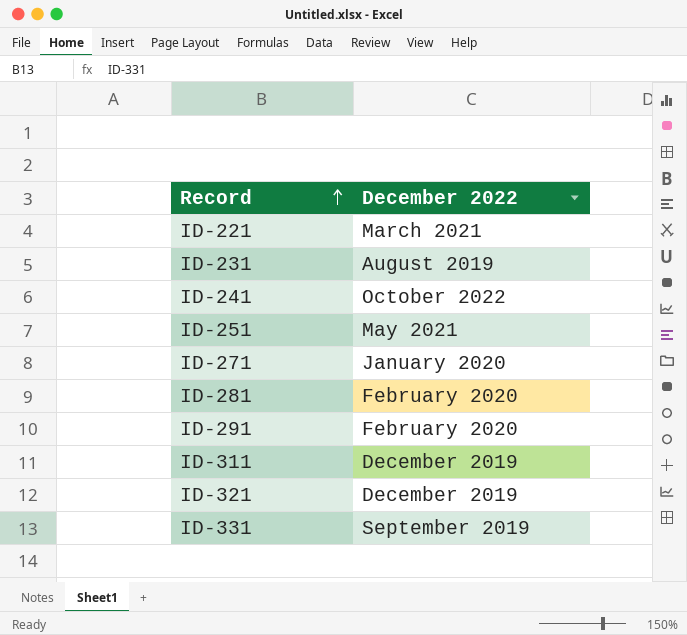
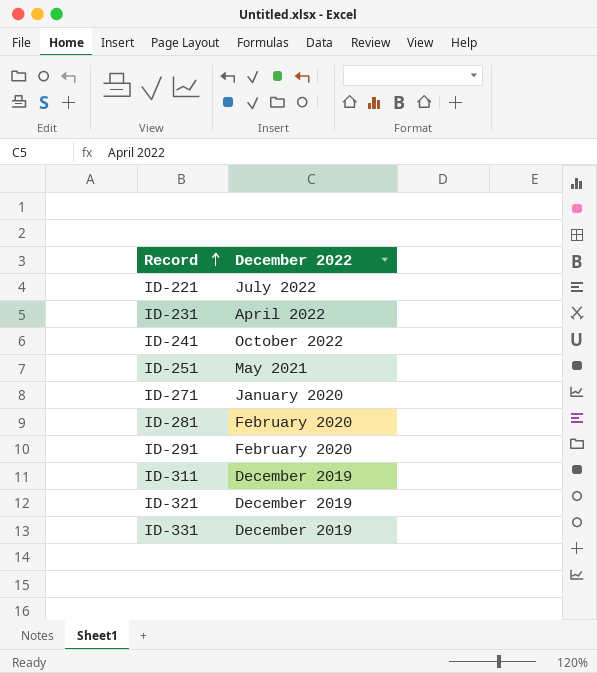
ID-221 | December 2022: March 2021 -> July 2022
ID-231 | December 2022: August 2019 -> April 2022
ID-331 | December 2022: September 2019 -> December 2019

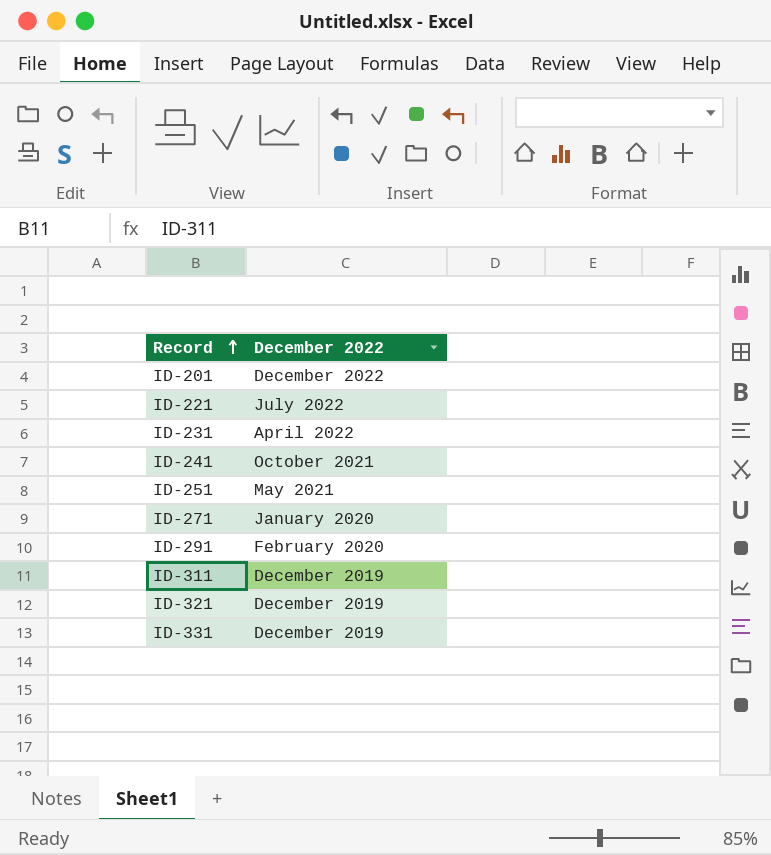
row ID-281: February 2020 -> none
row ID-201: none -> December 2022
ID-241 | December 2022: October 2022 -> October 2021

